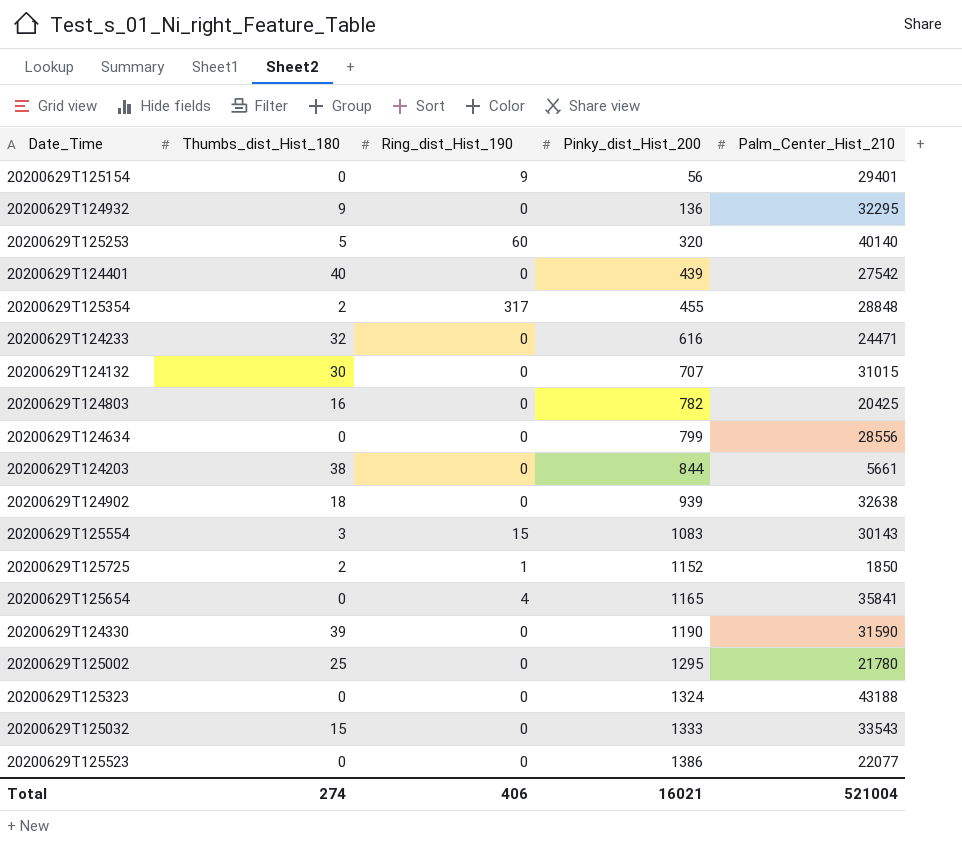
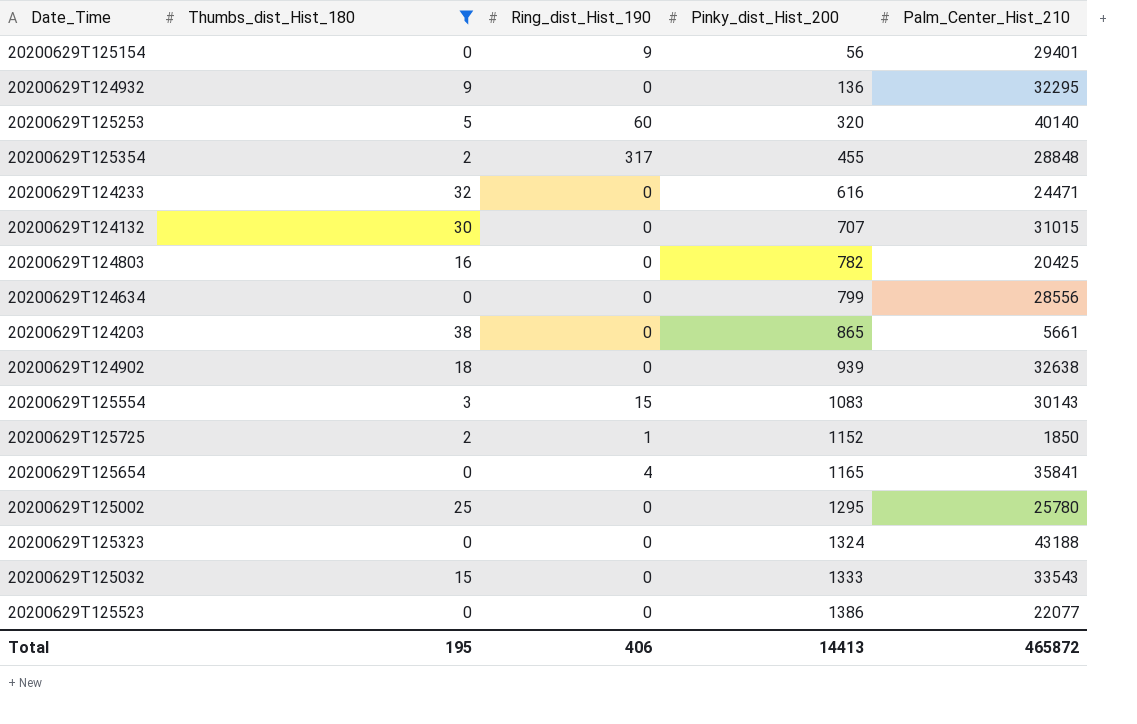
filter: none -> Thumbs_dist_Hist_180 <= 38
20200629T124203 | Pinky_dist_Hist_200: 844 -> 865
20200629T125002 | Palm_Center_Hist_210: 21780 -> 25780
Total | Thumbs_dist_Hist_180: 274 -> 195
Total | Pinky_dist_Hist_200: 16021 -> 14413
Total | Palm_Center_Hist_210: 521004 -> 465872

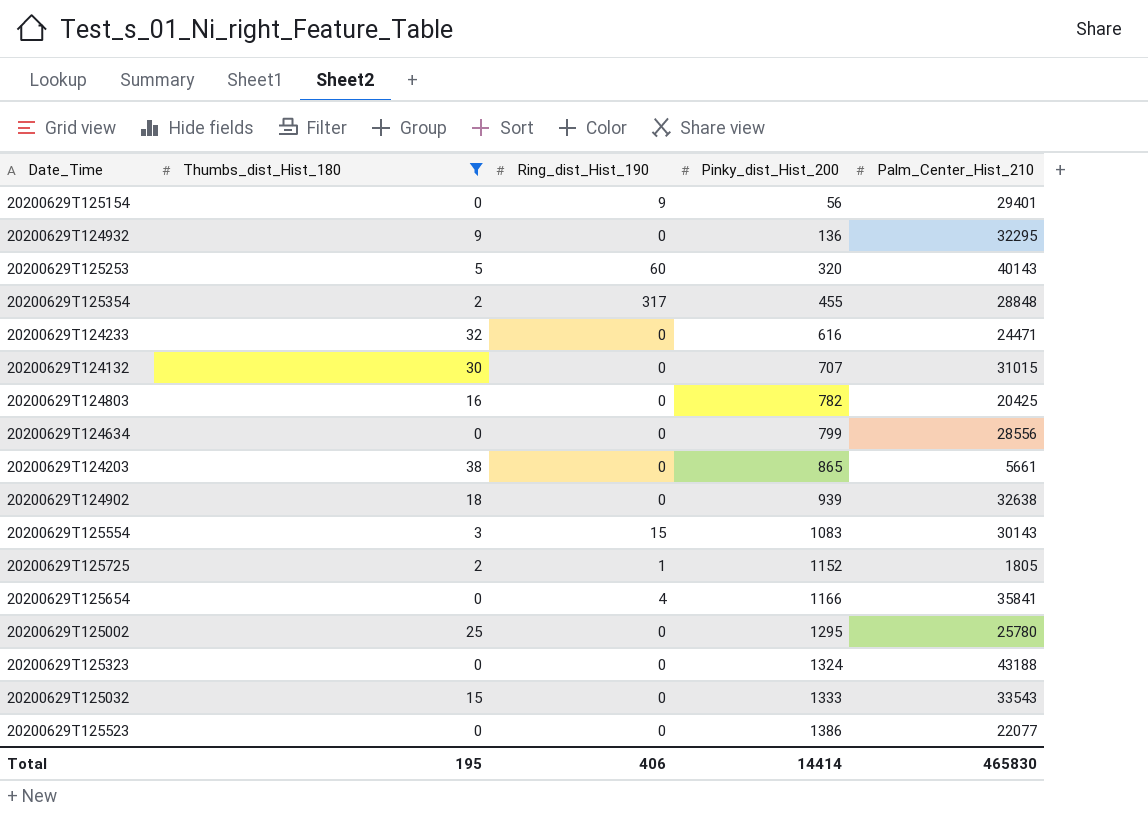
20200629T125253 | Palm_Center_Hist_210: 40140 -> 40143
20200629T125725 | Palm_Center_Hist_210: 1850 -> 1805
20200629T125654 | Pinky_dist_Hist_200: 1165 -> 1166
Total | Pinky_dist_Hist_200: 14413 -> 14414
Total | Palm_Center_Hist_210: 465872 -> 465830

